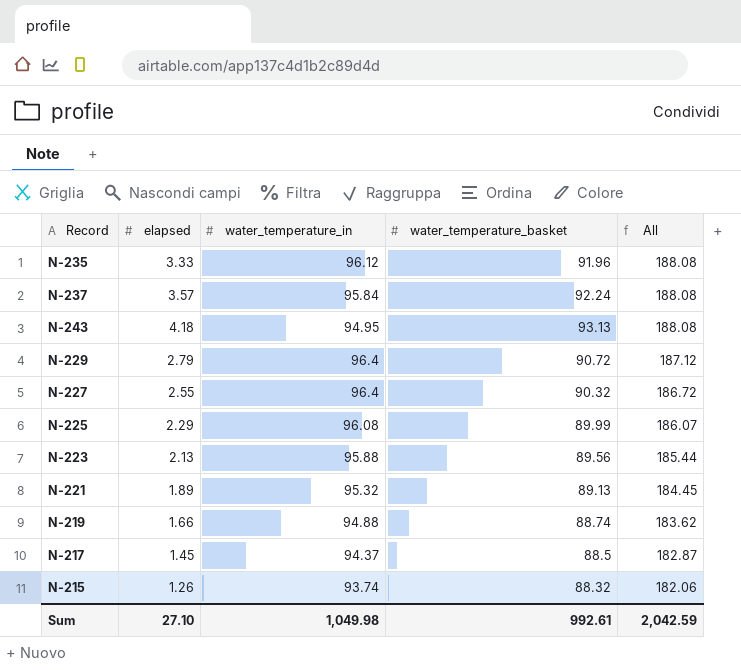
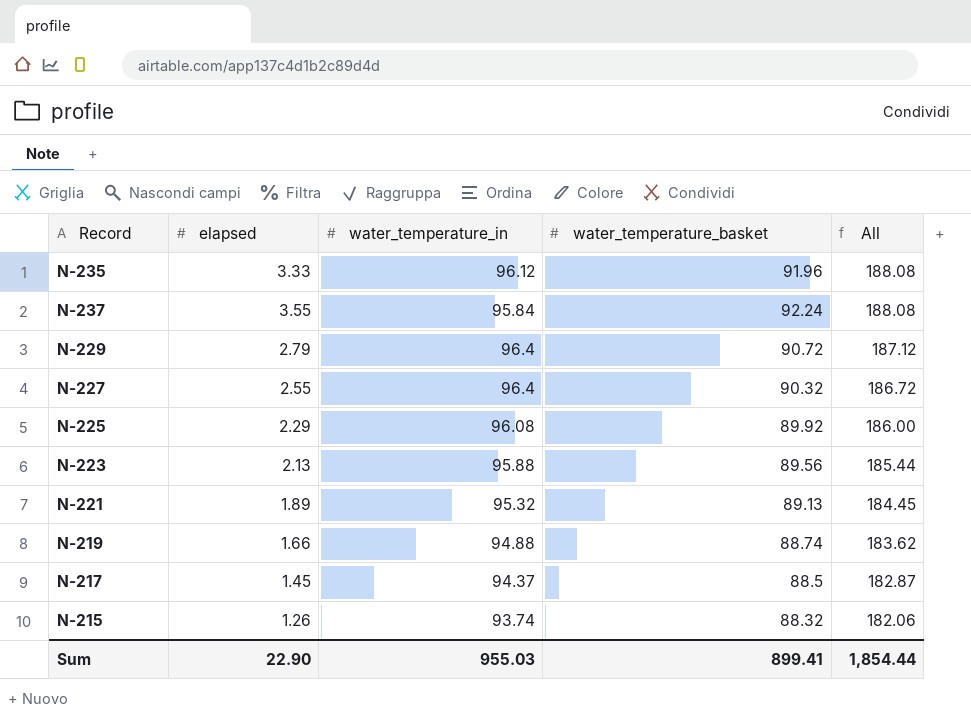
row N-243: 4.18 | 94.95 | 93.13 | 188.08 -> none
N-237 | elapsed: 3.57 -> 3.55
N-225 | water_temperature_basket: 89.99 -> 89.92
N-225 | All: 186.07 -> 186.00
Sum | elapsed: 27.10 -> 22.90
Sum | water_temperature_in: 1,049.98 -> 955.03
Sum | water_temperature_basket: 992.61 -> 899.41
Sum | All: 2,042.59 -> 1,854.44

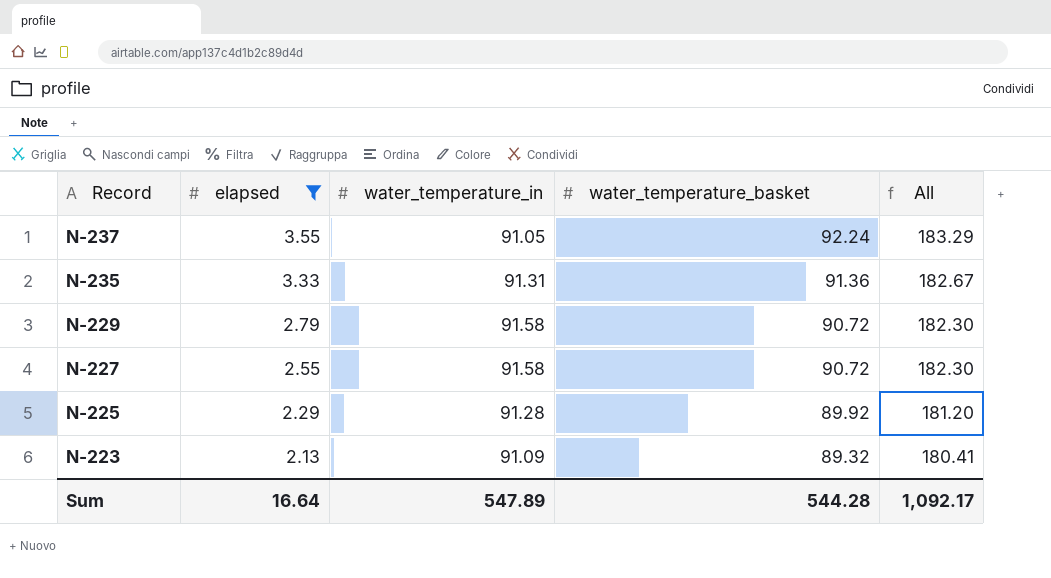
filter: none -> elapsed >= 2.13
row order: All descending -> Record descending
N-237 | water_temperature_in: 95.84 -> 91.05
N-237 | All: 188.08 -> 183.29
N-235 | water_temperature_in: 96.12 -> 91.31
N-235 | water_temperature_basket: 91.96 -> 91.36
N-235 | All: 188.08 -> 182.67
N-229 | water_temperature_in: 96.4 -> 91.58
N-229 | All: 187.12 -> 182.30
N-227 | water_temperature_in: 96.4 -> 91.58
N-227 | water_temperature_basket: 90.32 -> 90.72
N-227 | All: 186.72 -> 182.30
N-225 | water_temperature_in: 96.08 -> 91.28
N-225 | All: 186.00 -> 181.20
N-223 | water_temperature_in: 95.88 -> 91.09
N-223 | water_temperature_basket: 89.56 -> 89.32
N-223 | All: 185.44 -> 180.41
Sum | elapsed: 22.90 -> 16.64
Sum | water_temperature_in: 955.03 -> 547.89
Sum | water_temperature_basket: 899.41 -> 544.28
Sum | All: 1,854.44 -> 1,092.17

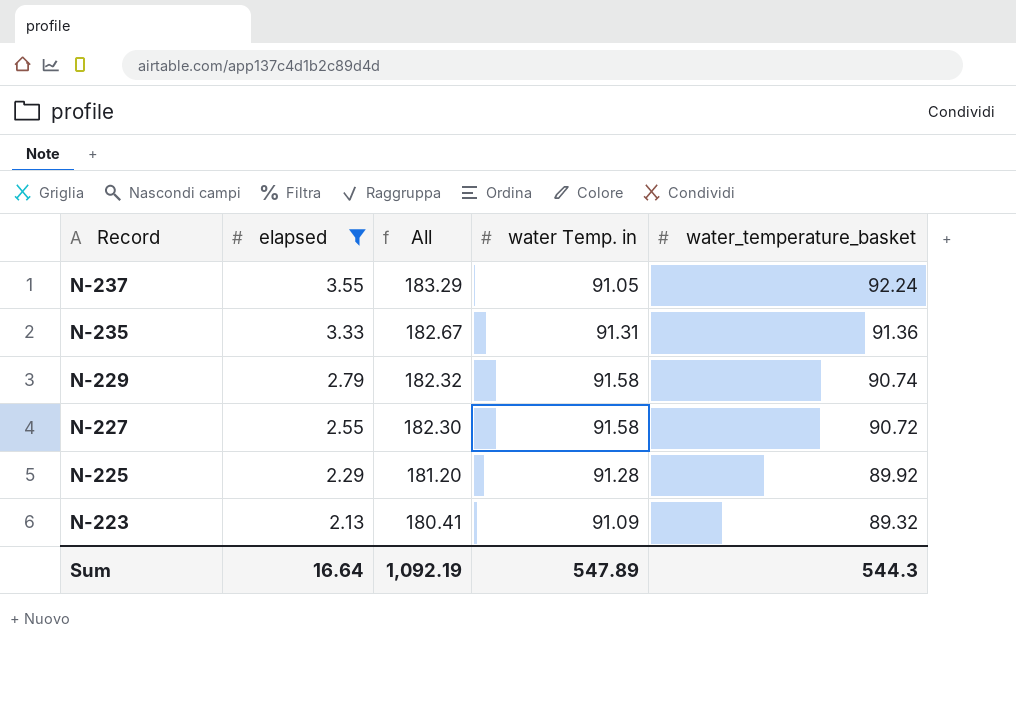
column All | position: 5 -> 3
column name: water_temperature_in -> water Temp. in
N-229 | All: 182.30 -> 182.32
N-229 | water_temperature_basket: 90.72 -> 90.74
Sum | All: 1,092.17 -> 1,092.19
Sum | water_temperature_basket: 544.28 -> 544.3

